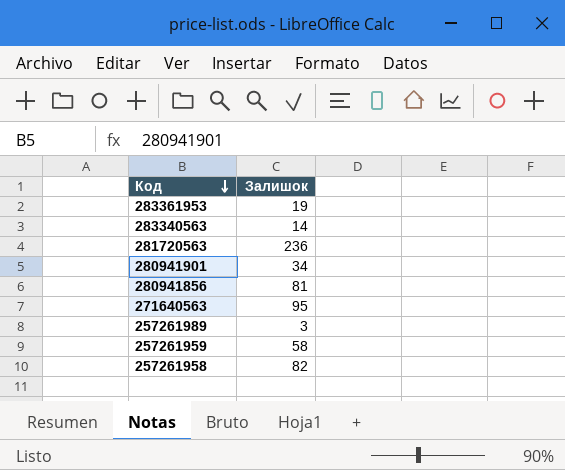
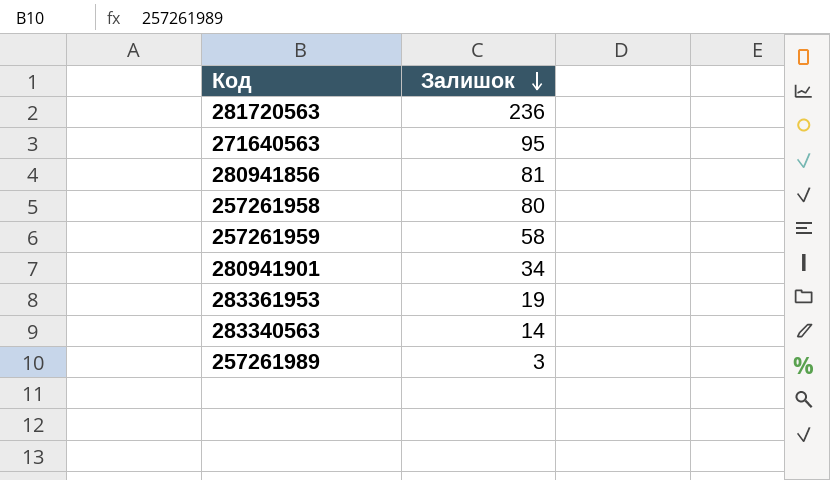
row order: Код descending -> Залишок descending
257261958 | Залишок: 82 -> 80

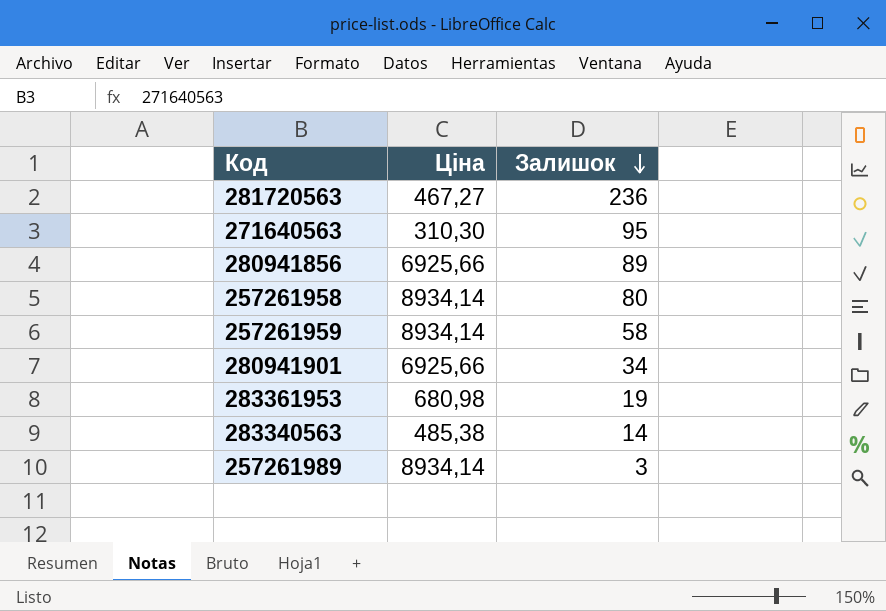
column Ціна | position: none -> 2
280941856 | Залишок: 81 -> 89

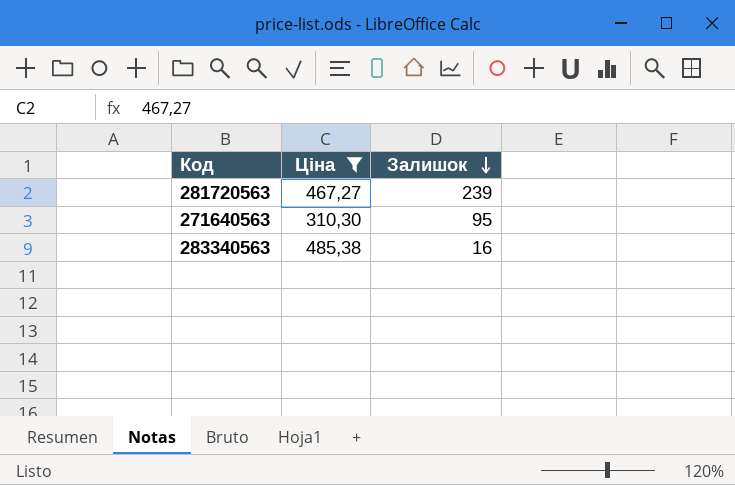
filter: none -> Ціна <= 485,38
281720563 | Залишок: 236 -> 239
283340563 | Залишок: 14 -> 16

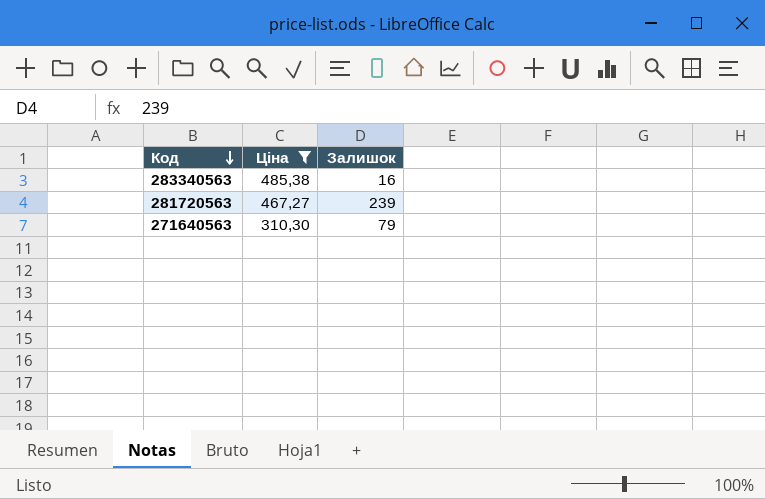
row order: Залишок descending -> Код descending
271640563 | Залишок: 95 -> 79

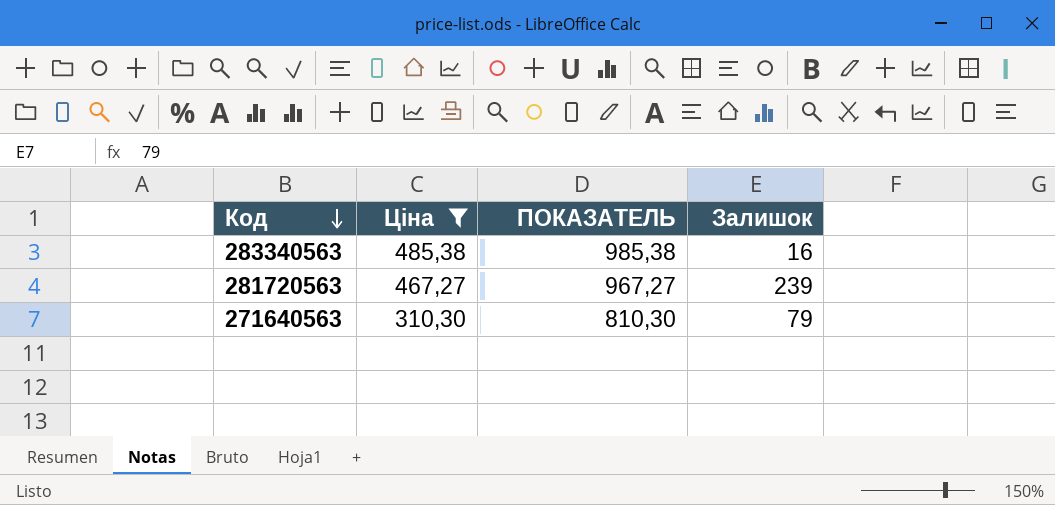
column ПОКАЗАТЕЛЬ | formula: none -> [Ціна] + 500

